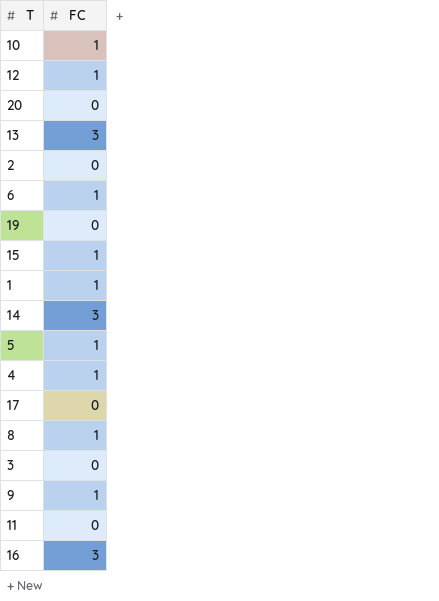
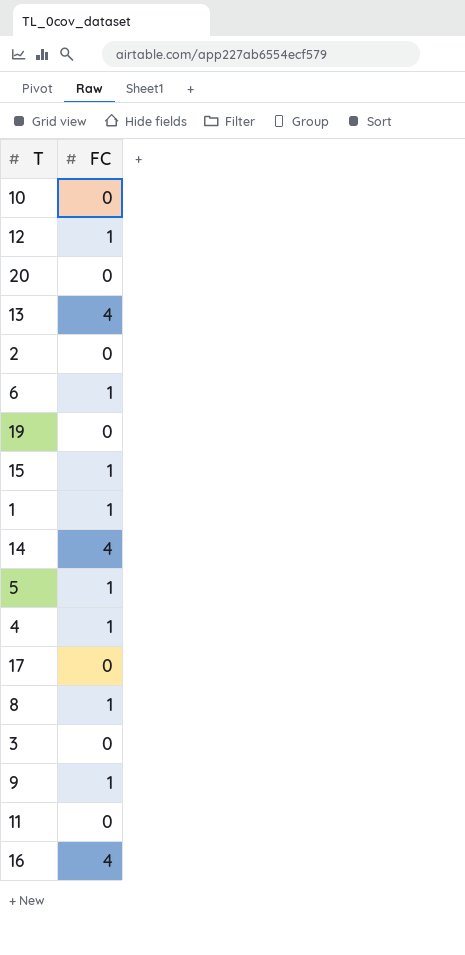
10 | FC: 1 -> 0
13 | FC: 3 -> 4
14 | FC: 3 -> 4
16 | FC: 3 -> 4

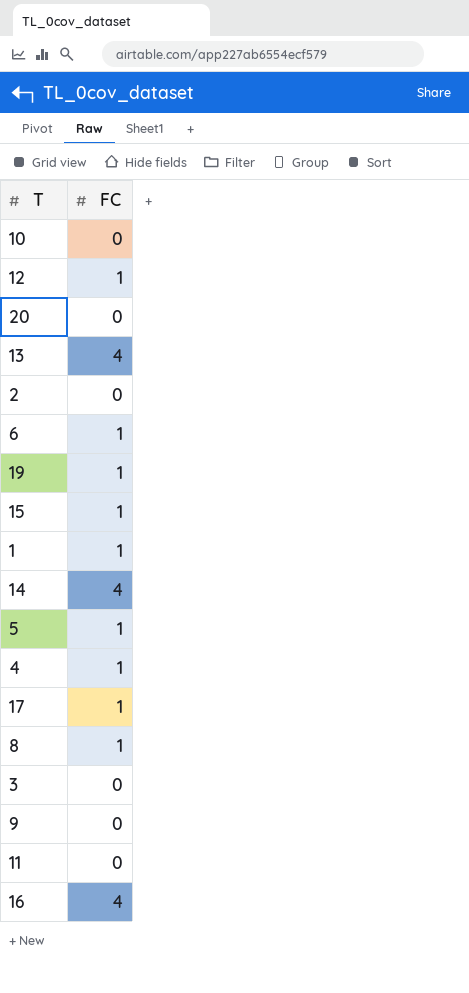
19 | FC: 0 -> 1
17 | FC: 0 -> 1
9 | FC: 1 -> 0

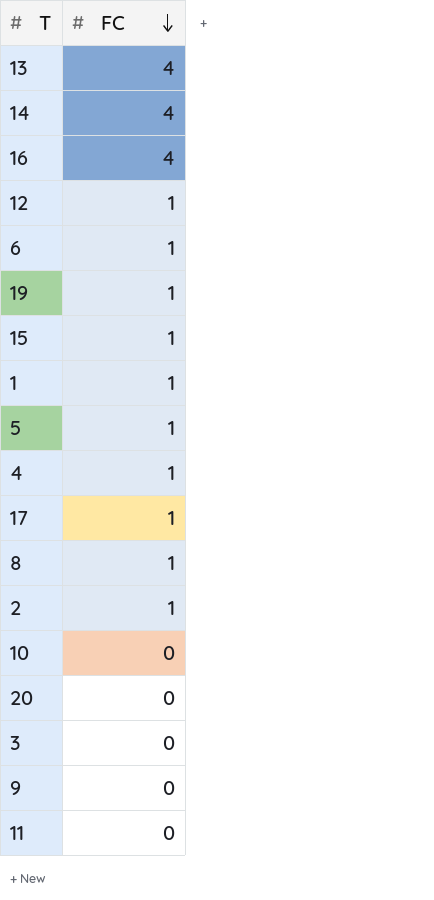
row order: none -> FC descending
2 | FC: 0 -> 1

